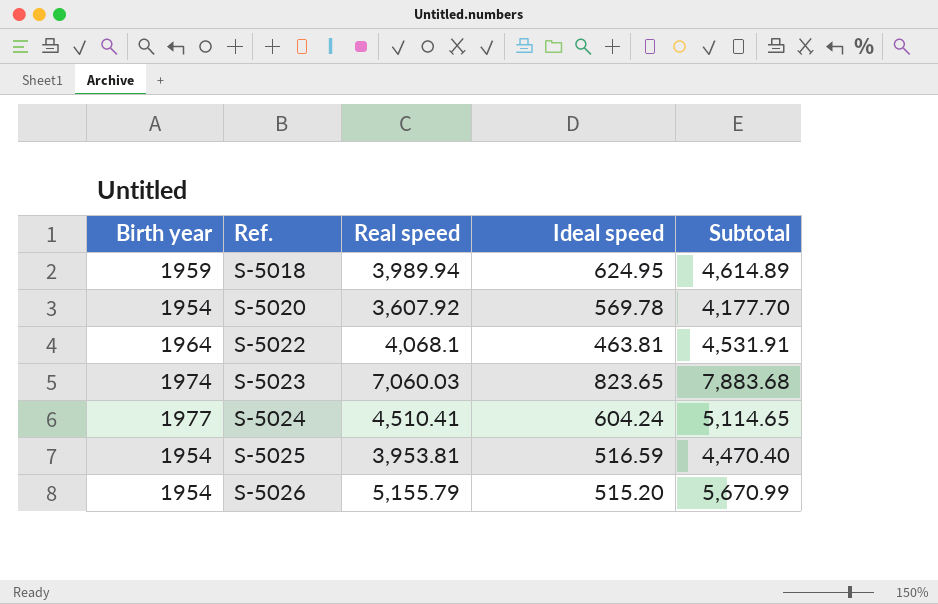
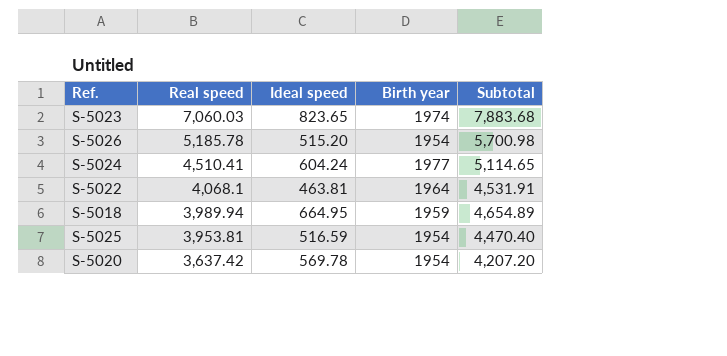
row order: Ref. ascending -> Real speed descending
column Birth year | position: 1 -> 4
S-5026 | Real speed: 5,155.79 -> 5,185.78
S-5026 | Subtotal: 5,670.99 -> 5,700.98
S-5018 | Ideal speed: 624.95 -> 664.95
S-5018 | Subtotal: 4,614.89 -> 4,654.89
S-5020 | Real speed: 3,607.92 -> 3,637.42
S-5020 | Subtotal: 4,177.70 -> 4,207.20

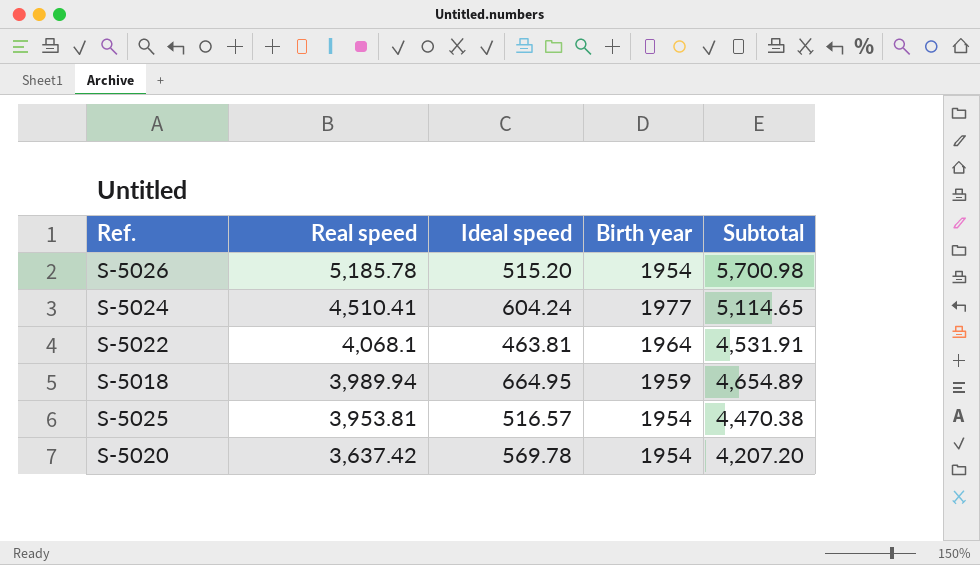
row S-5023: 7,060.03 | 823.65 | 1974 | 7,883.68 -> none
S-5025 | Ideal speed: 516.59 -> 516.57
S-5025 | Subtotal: 4,470.40 -> 4,470.38

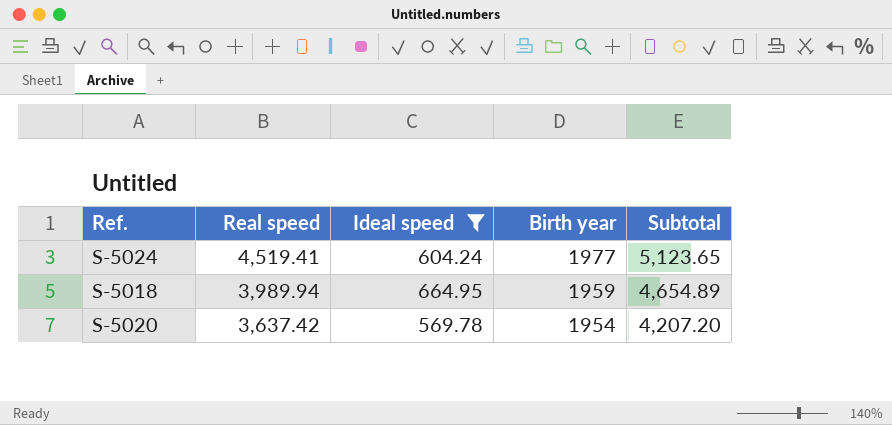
filter: none -> Ideal speed >= 569.78
S-5024 | Real speed: 4,510.41 -> 4,519.41
S-5024 | Subtotal: 5,114.65 -> 5,123.65

